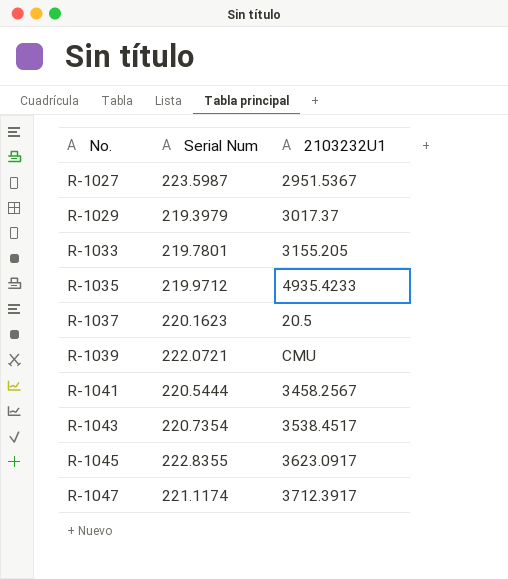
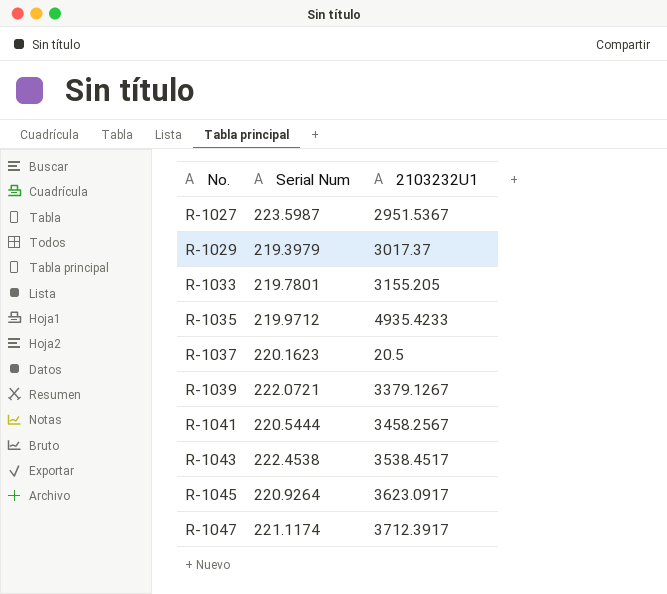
R-1039 | 2103232U1: CMU -> 3379.1267
R-1043 | Serial Num: 220.7354 -> 222.4538
R-1045 | Serial Num: 222.8355 -> 220.9264

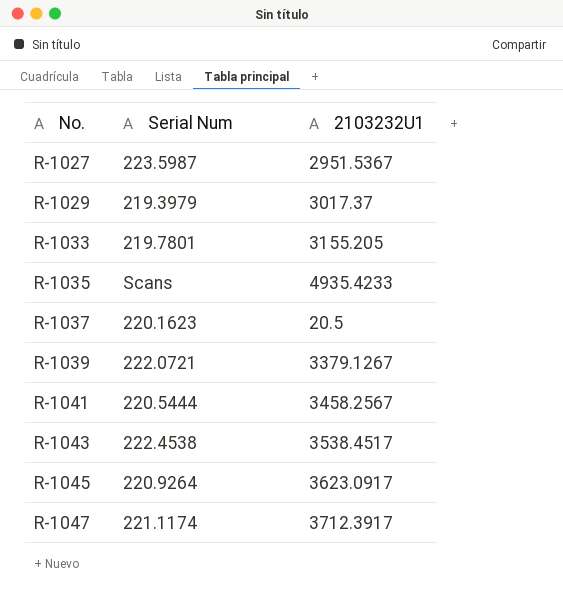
R-1035 | Serial Num: 219.9712 -> Scans

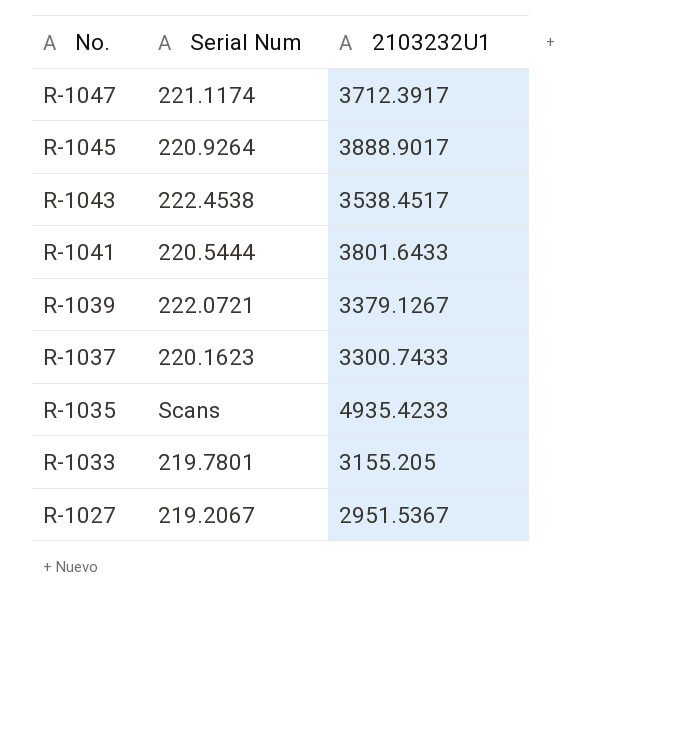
row order: No. ascending -> No. descending
row R-1029: 219.3979 | 3017.37 -> none
R-1045 | 2103232U1: 3623.0917 -> 3888.9017
R-1041 | 2103232U1: 3458.2567 -> 3801.6433
R-1037 | 2103232U1: 20.5 -> 3300.7433
R-1027 | Serial Num: 223.5987 -> 219.2067

